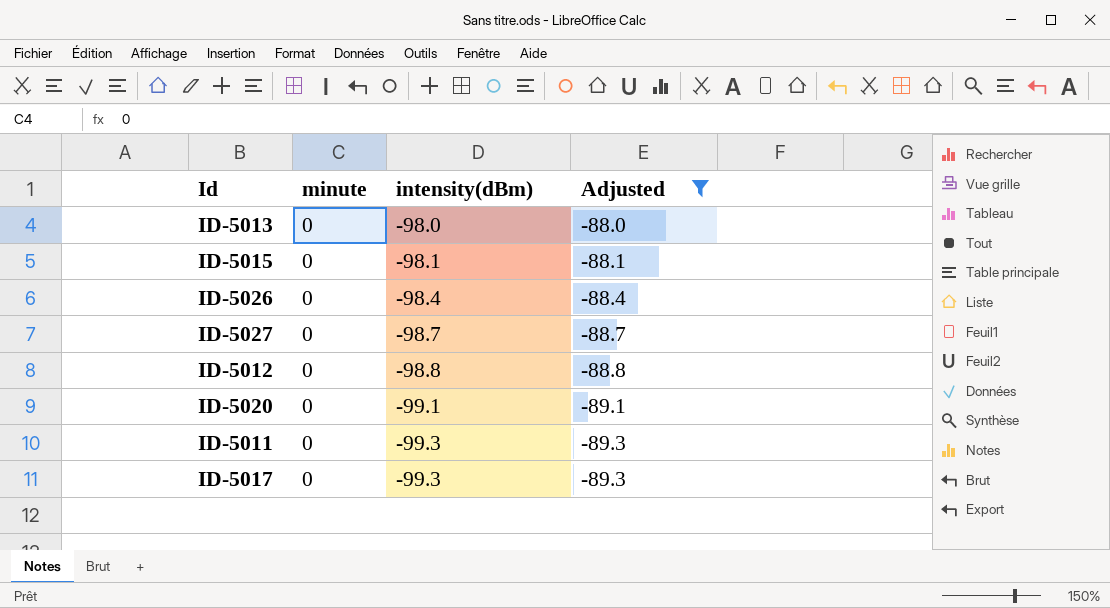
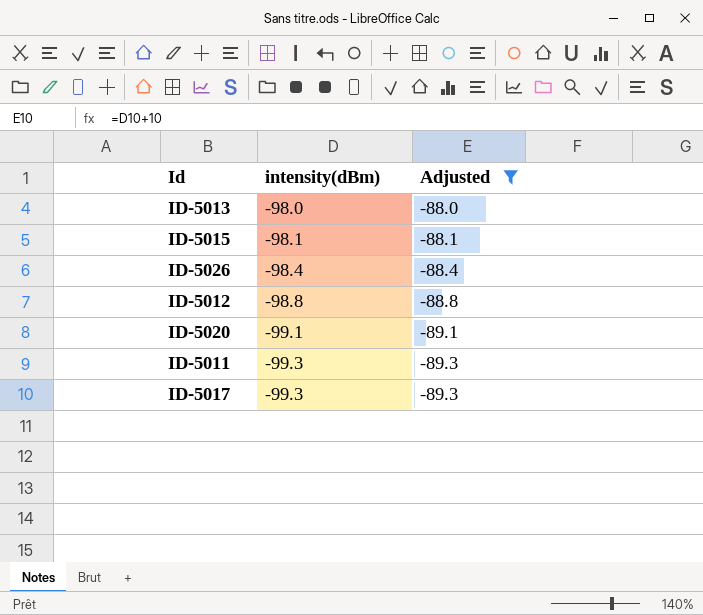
column minute | position: 2 -> none
row ID-5027: 0 | -98.7 | -88.7 -> none

